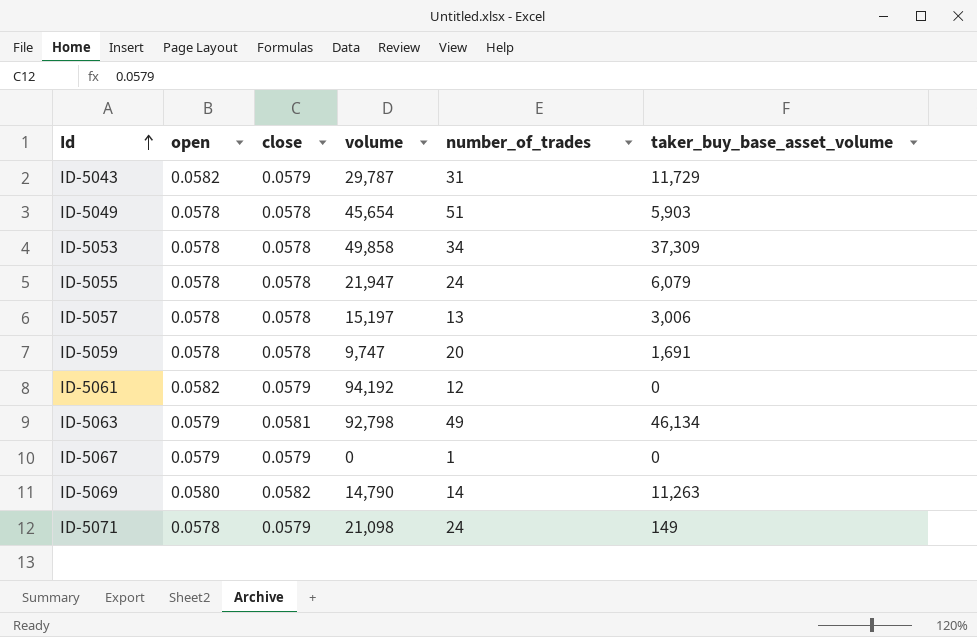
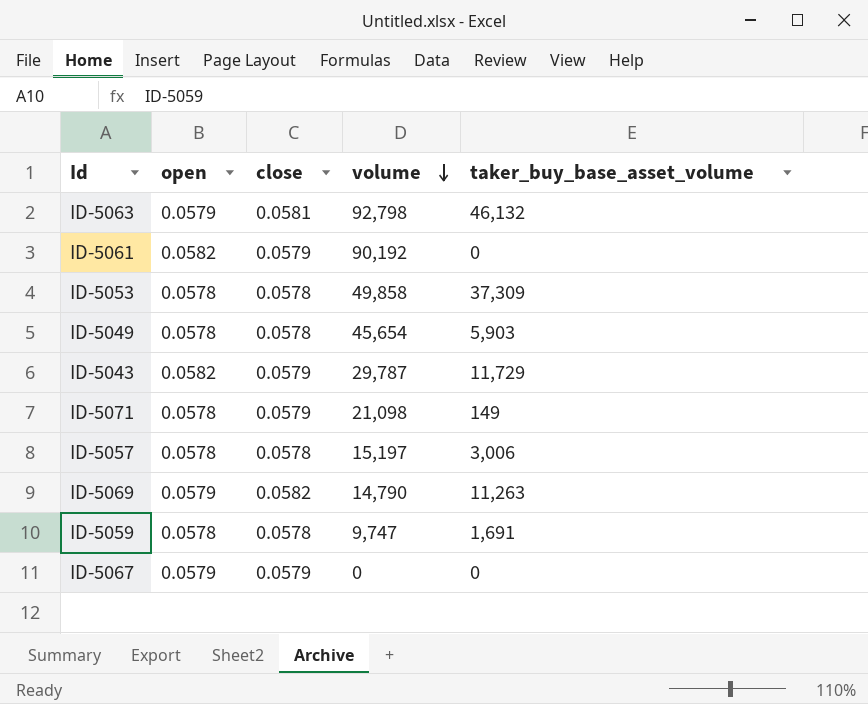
row order: Id ascending -> volume descending
column number_of_trades | position: 5 -> none
row ID-5055: 0.0578 | 0.0578 | 21,947 | 24 | 6,079 -> none
ID-5063 | taker_buy_base_asset_volume: 46,134 -> 46,132
ID-5061 | volume: 94,192 -> 90,192
ID-5069 | open: 0.0580 -> 0.0579

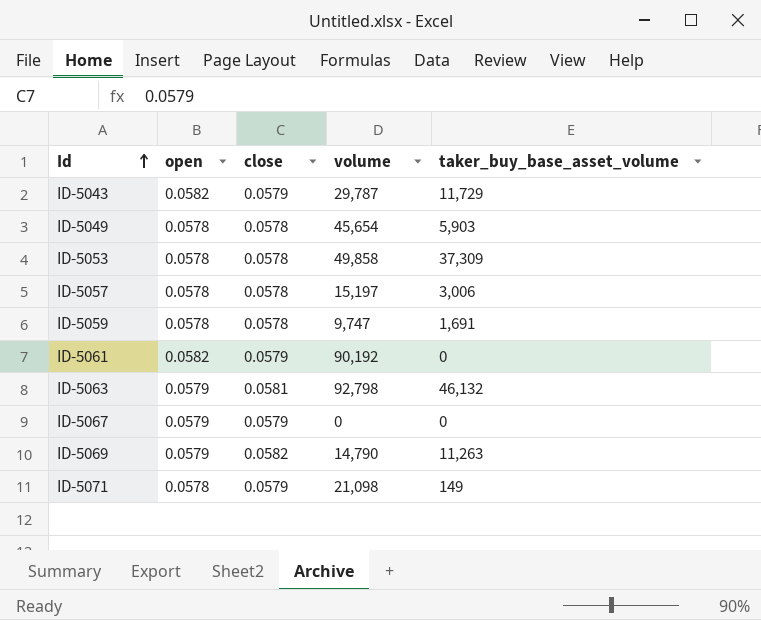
row order: volume descending -> Id ascending

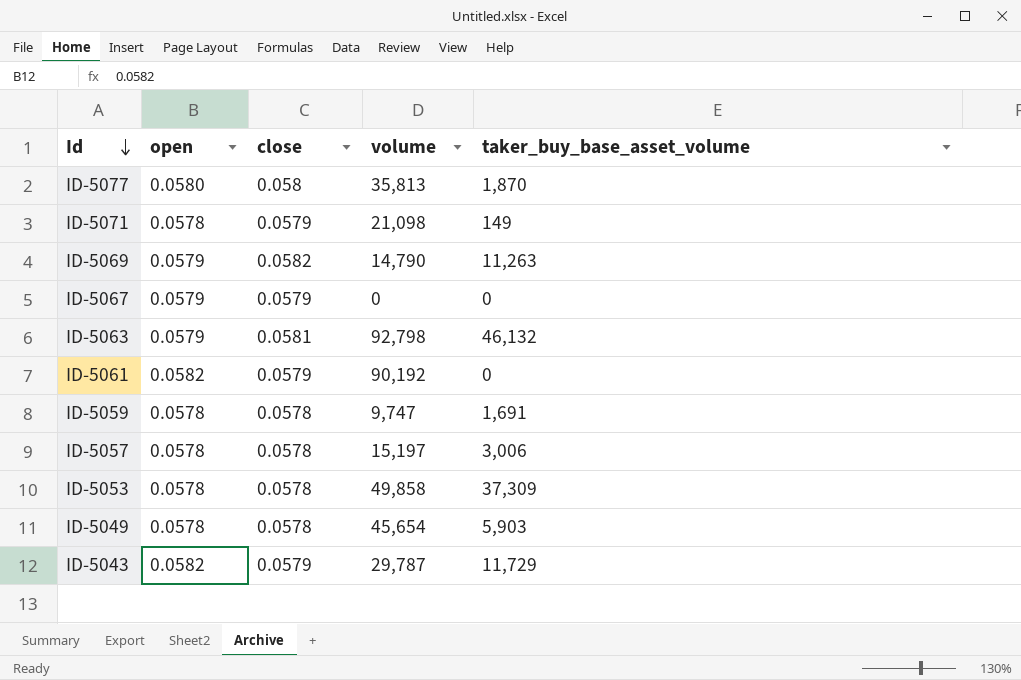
row order: Id ascending -> Id descending
row ID-5077: none -> 0.0580 | 0.058 | 35,813 | 1,870

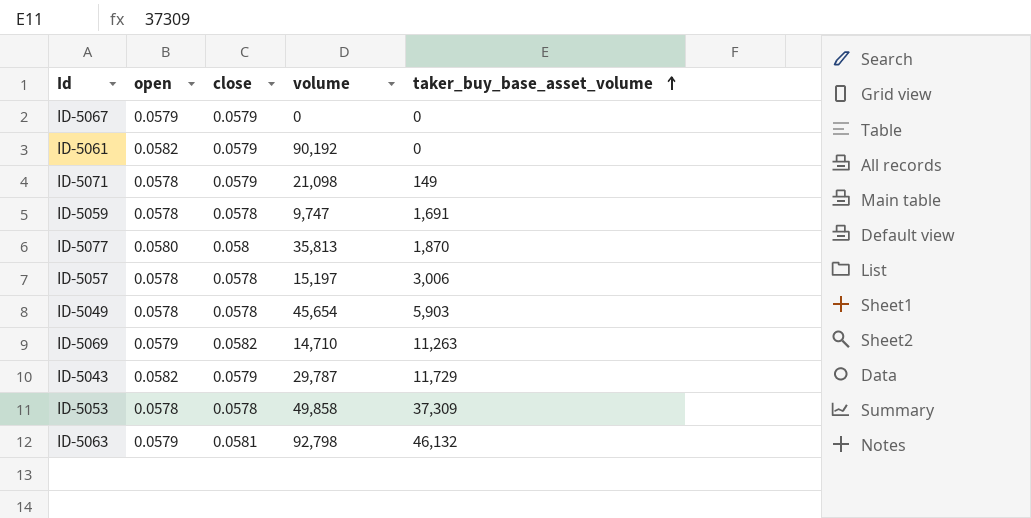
row order: Id descending -> taker_buy_base_asset_volume ascending
ID-5069 | volume: 14,790 -> 14,710

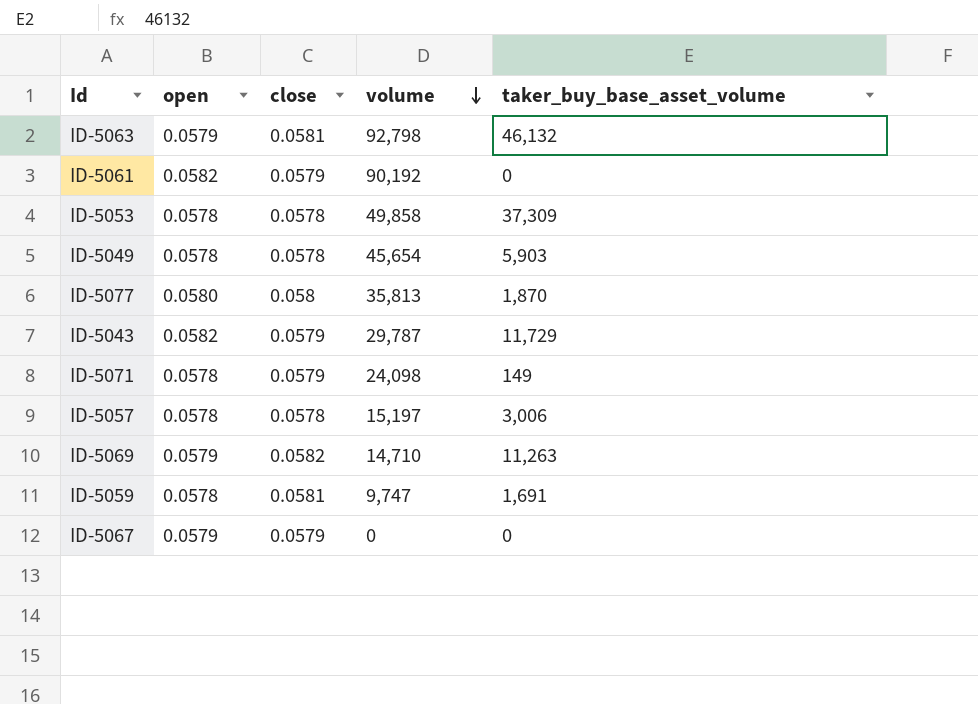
row order: taker_buy_base_asset_volume ascending -> volume descending
ID-5071 | volume: 21,098 -> 24,098
ID-5059 | close: 0.0578 -> 0.0581

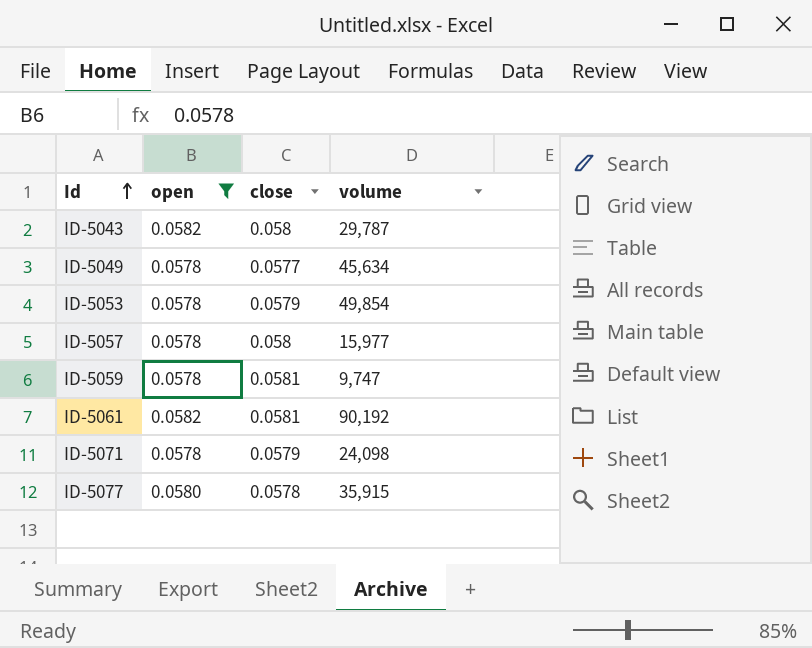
filter: none -> open != 0.0579
row order: volume descending -> Id ascending
column taker_buy_base_asset_volume | position: 5 -> none
ID-5043 | close: 0.0579 -> 0.058
ID-5049 | close: 0.0578 -> 0.0577
ID-5049 | volume: 45,654 -> 45,634
ID-5053 | close: 0.0578 -> 0.0579
ID-5053 | volume: 49,858 -> 49,854
ID-5057 | close: 0.0578 -> 0.058
ID-5057 | volume: 15,197 -> 15,977
ID-5061 | close: 0.0579 -> 0.0581
ID-5077 | close: 0.058 -> 0.0578
ID-5077 | volume: 35,813 -> 35,915

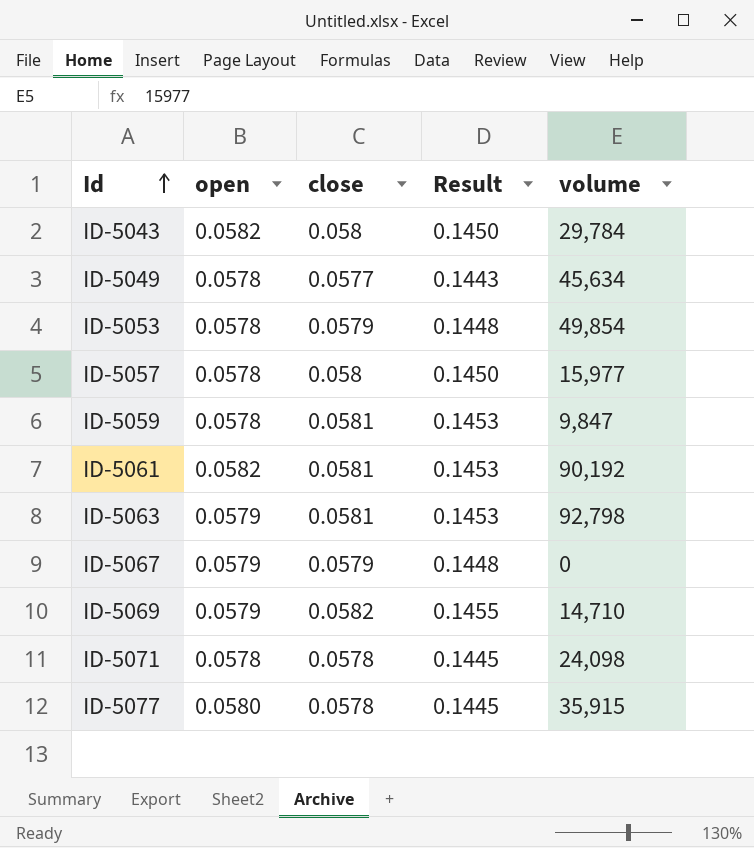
filter: open != 0.0579 -> none
column Result | formula: none -> [close] * 2.5
ID-5043 | volume: 29,787 -> 29,784
ID-5059 | volume: 9,747 -> 9,847
ID-5071 | close: 0.0579 -> 0.0578

